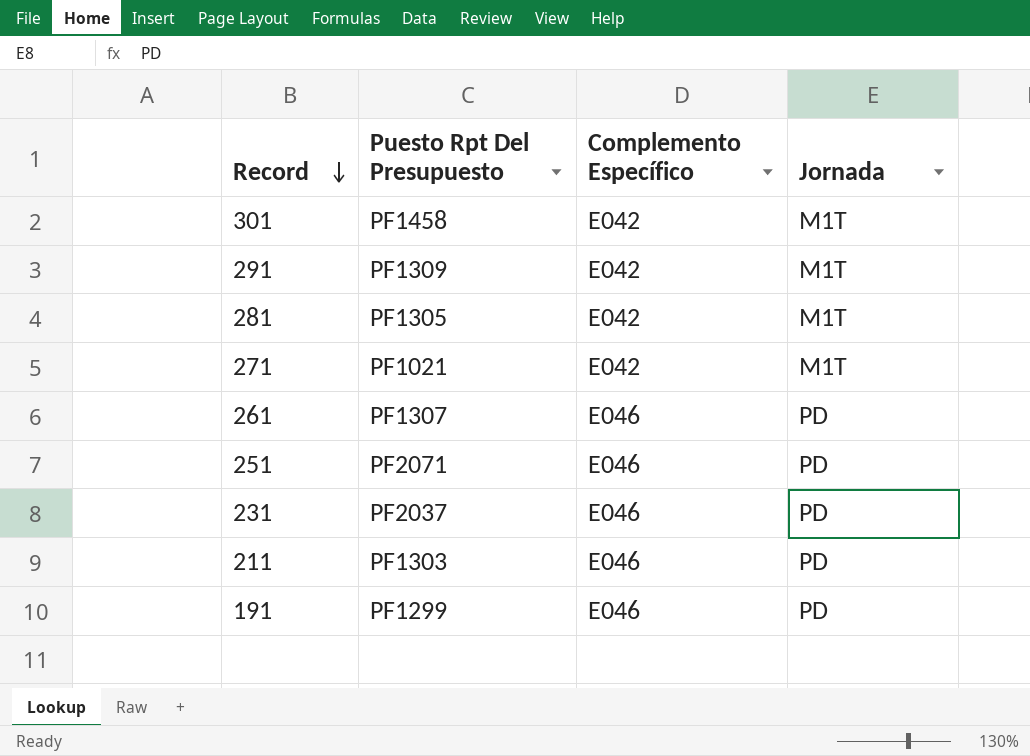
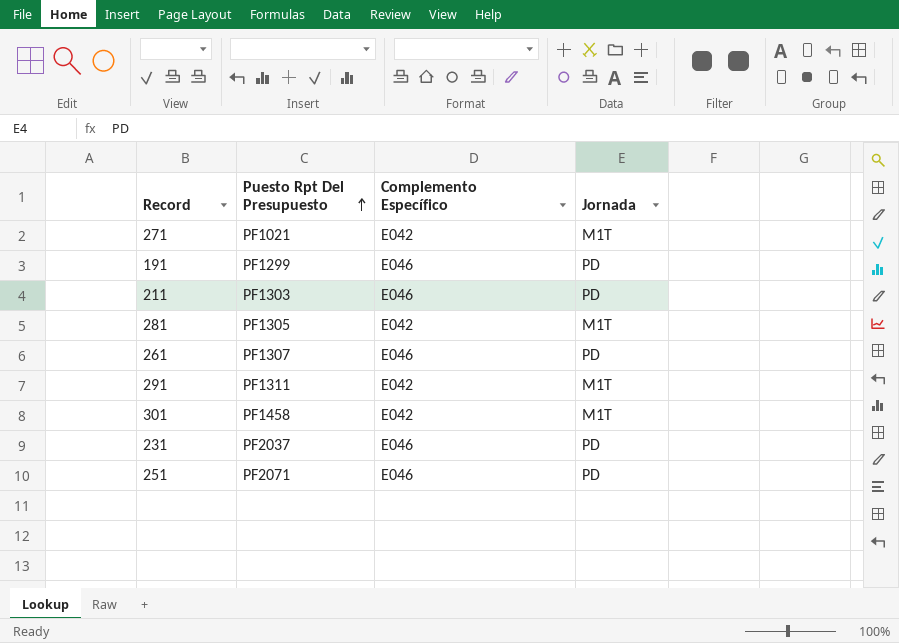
row order: Record descending -> Puesto Rpt Del Presupuesto ascending
291 | Puesto Rpt Del Presupuesto: PF1309 -> PF1311

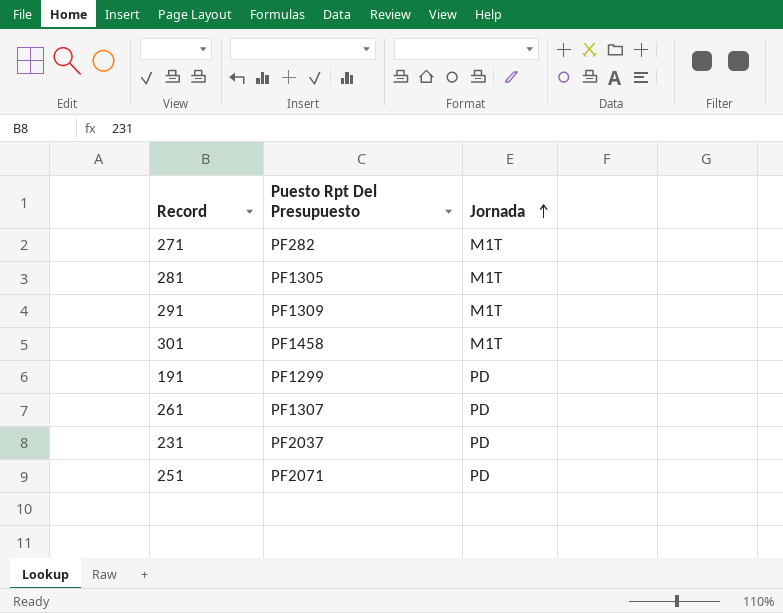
row order: Puesto Rpt Del Presupuesto ascending -> Jornada ascending
column Complemento Específico | position: 3 -> none
row 211: PF1303 | E046 | PD -> none
271 | Puesto Rpt Del Presupuesto: PF1021 -> PF282
291 | Puesto Rpt Del Presupuesto: PF1311 -> PF1309

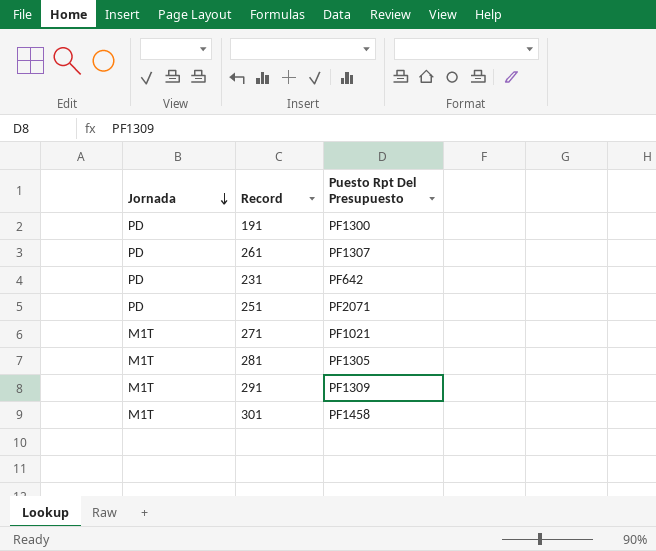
row order: Jornada ascending -> Jornada descending
column Jornada | position: 3 -> 1
191 | Puesto Rpt Del Presupuesto: PF1299 -> PF1300
231 | Puesto Rpt Del Presupuesto: PF2037 -> PF642
271 | Puesto Rpt Del Presupuesto: PF282 -> PF1021

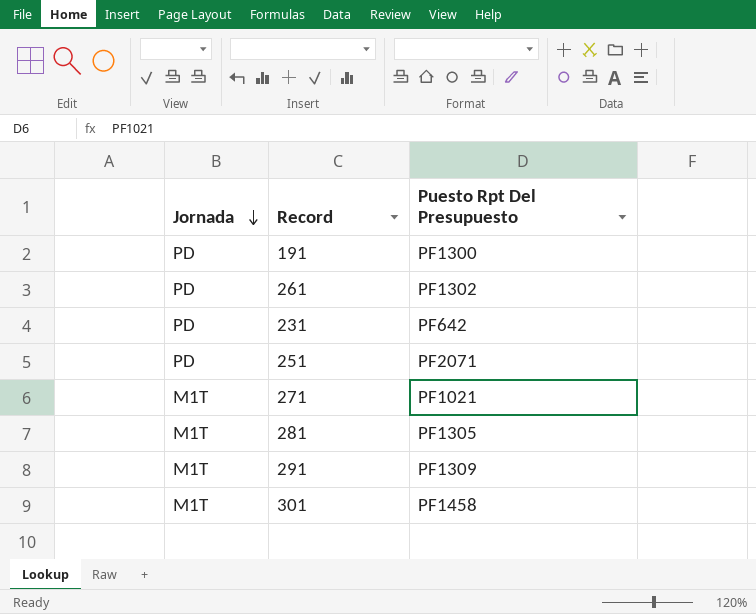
261 | Puesto Rpt Del Presupuesto: PF1307 -> PF1302

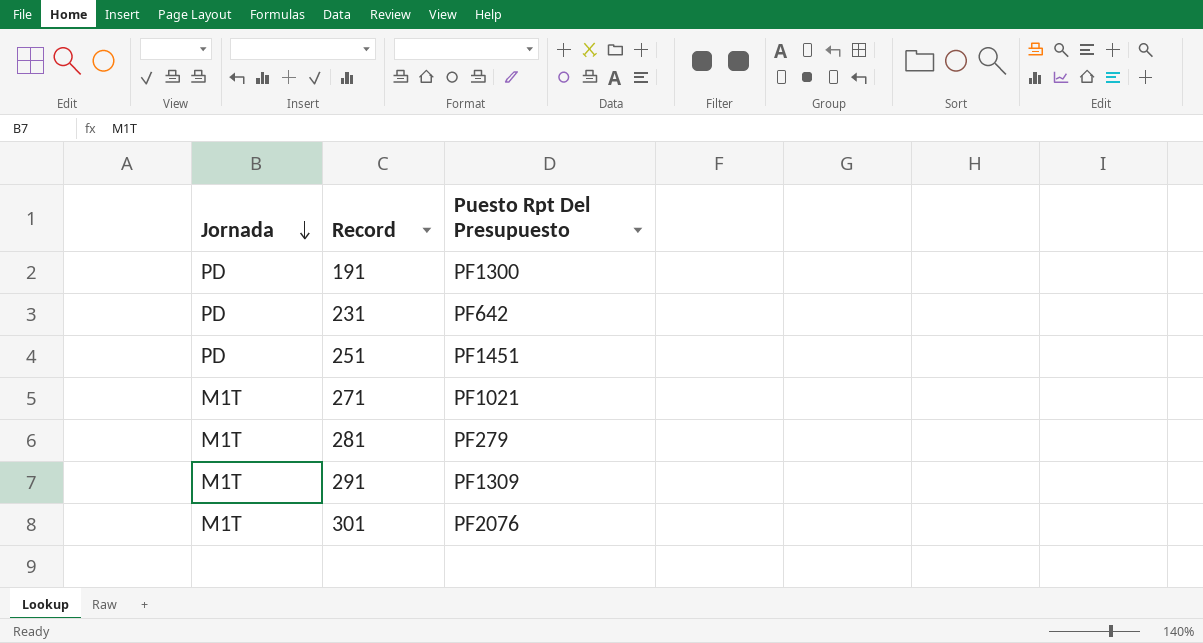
row 261: PD | PF1302 -> none
251 | Puesto Rpt Del Presupuesto: PF2071 -> PF1451
281 | Puesto Rpt Del Presupuesto: PF1305 -> PF279
301 | Puesto Rpt Del Presupuesto: PF1458 -> PF2076

